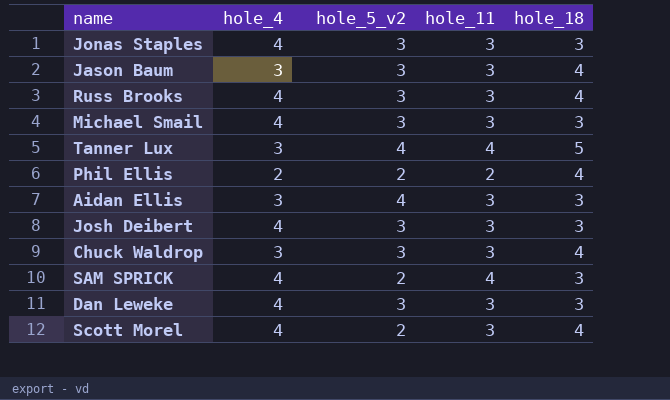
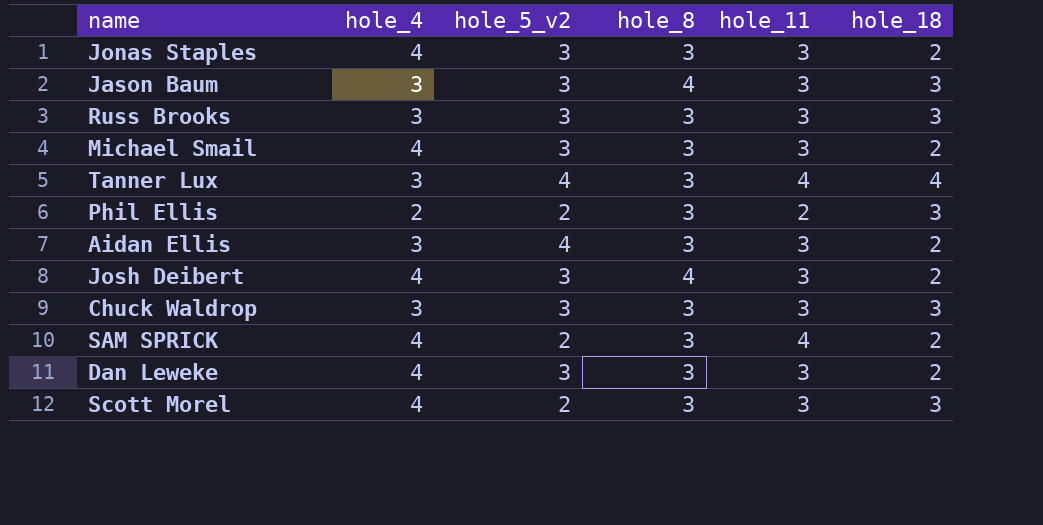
column hole_8 | position: none -> 4
Jonas Staples | hole_18: 3 -> 2
Jason Baum | hole_18: 4 -> 3
Russ Brooks | hole_4: 4 -> 3
Russ Brooks | hole_18: 4 -> 3
Michael Smail | hole_18: 3 -> 2
Tanner Lux | hole_18: 5 -> 4
Phil Ellis | hole_18: 4 -> 3
Aidan Ellis | hole_18: 3 -> 2
Josh Deibert | hole_18: 3 -> 2
Chuck Waldrop | hole_18: 4 -> 3
SAM SPRICK | hole_18: 3 -> 2
Dan Leweke | hole_18: 3 -> 2
Scott Morel | hole_18: 4 -> 3

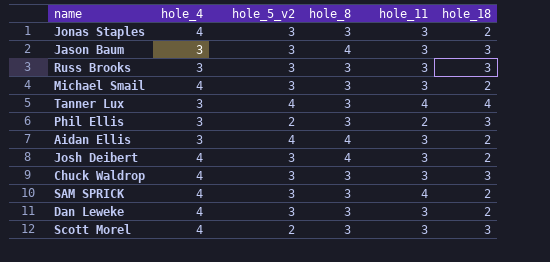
Phil Ellis | hole_4: 2 -> 3
Aidan Ellis | hole_8: 3 -> 4
Chuck Waldrop | hole_4: 3 -> 4
SAM SPRICK | hole_5_v2: 2 -> 3

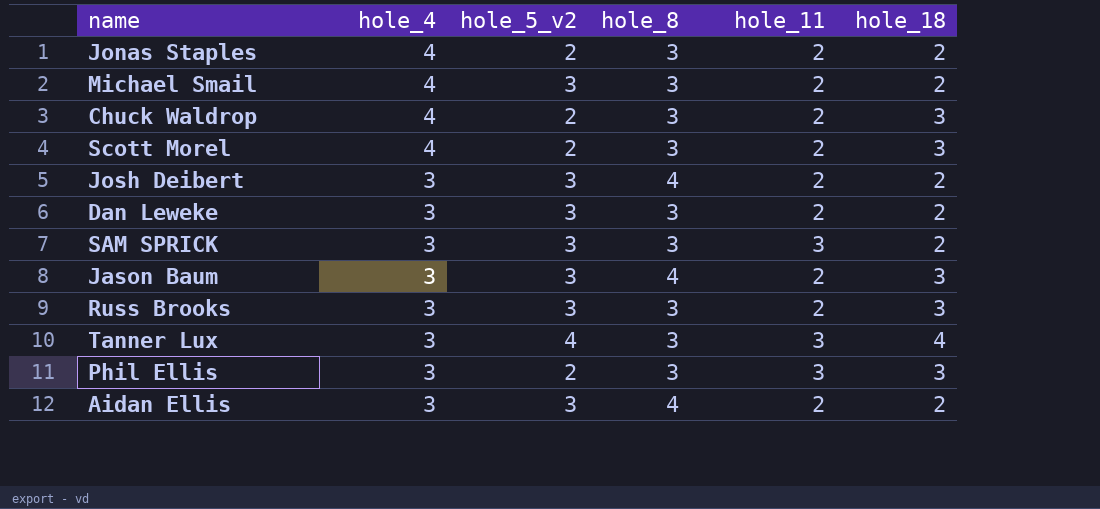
row order: none -> hole_4 descending
Jonas Staples | hole_5_v2: 3 -> 2
Jonas Staples | hole_11: 3 -> 2
Michael Smail | hole_11: 3 -> 2
Chuck Waldrop | hole_5_v2: 3 -> 2
Chuck Waldrop | hole_11: 3 -> 2
Scott Morel | hole_11: 3 -> 2
Josh Deibert | hole_4: 4 -> 3
Josh Deibert | hole_11: 3 -> 2
Dan Leweke | hole_4: 4 -> 3
Dan Leweke | hole_11: 3 -> 2
SAM SPRICK | hole_4: 4 -> 3
SAM SPRICK | hole_11: 4 -> 3
Jason Baum | hole_11: 3 -> 2
Russ Brooks | hole_11: 3 -> 2
Tanner Lux | hole_11: 4 -> 3
Phil Ellis | hole_11: 2 -> 3
Aidan Ellis | hole_5_v2: 4 -> 3
Aidan Ellis | hole_11: 3 -> 2

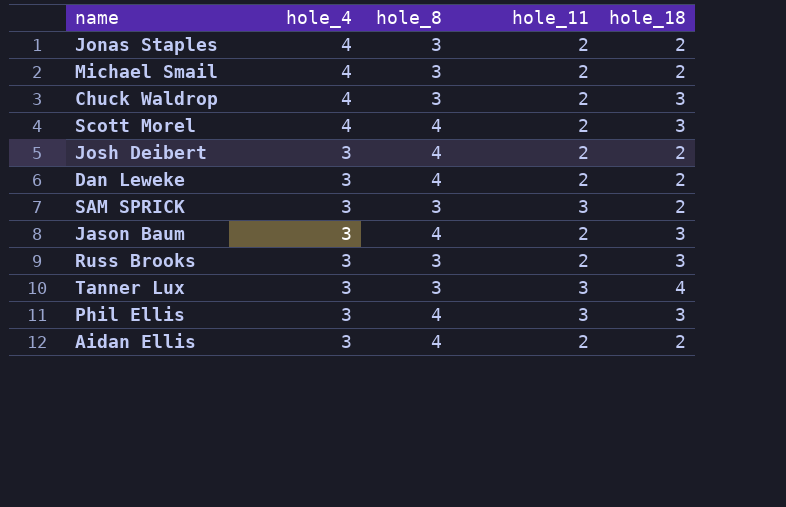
column hole_5_v2 | position: 3 -> none
Scott Morel | hole_8: 3 -> 4
Dan Leweke | hole_8: 3 -> 4
Phil Ellis | hole_8: 3 -> 4

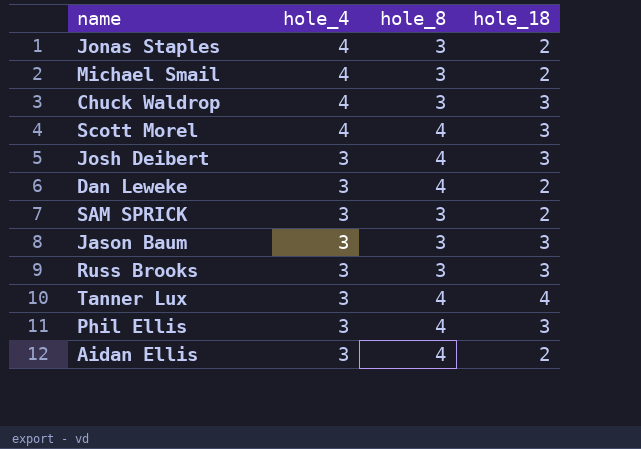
column hole_11 | position: 4 -> none
Josh Deibert | hole_18: 2 -> 3
Jason Baum | hole_8: 4 -> 3
Tanner Lux | hole_8: 3 -> 4

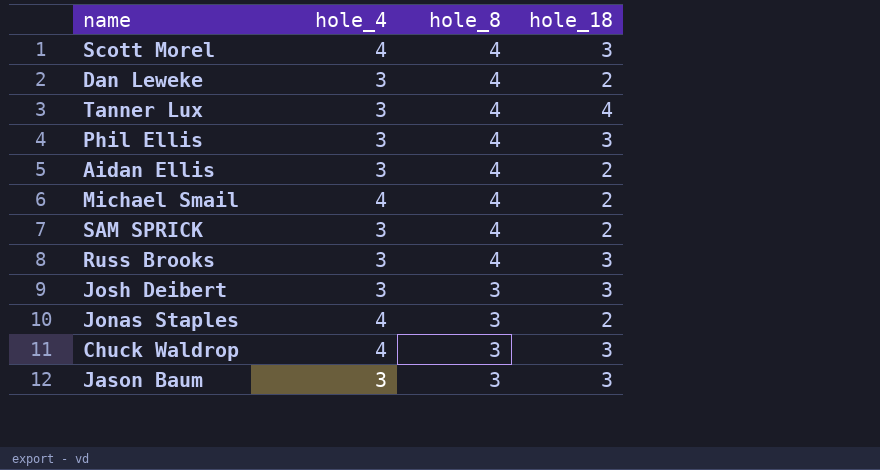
row order: hole_4 descending -> hole_8 descending
Michael Smail | hole_8: 3 -> 4
SAM SPRICK | hole_8: 3 -> 4
Russ Brooks | hole_8: 3 -> 4
Josh Deibert | hole_8: 4 -> 3

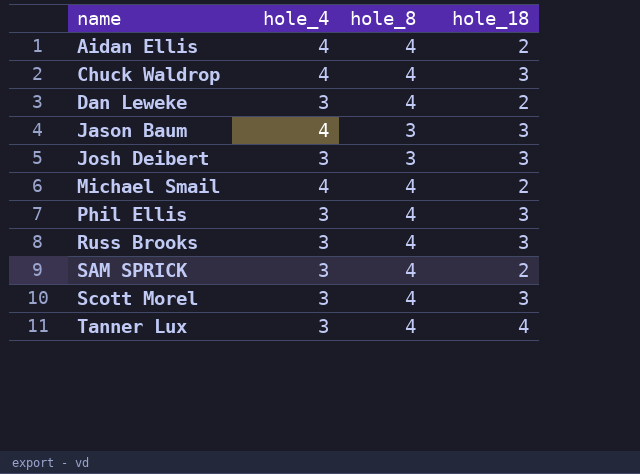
row order: hole_8 descending -> name ascending
row Jonas Staples: 4 | 3 | 2 -> none
Aidan Ellis | hole_4: 3 -> 4
Chuck Waldrop | hole_8: 3 -> 4
Jason Baum | hole_4: 3 -> 4
Scott Morel | hole_4: 4 -> 3

